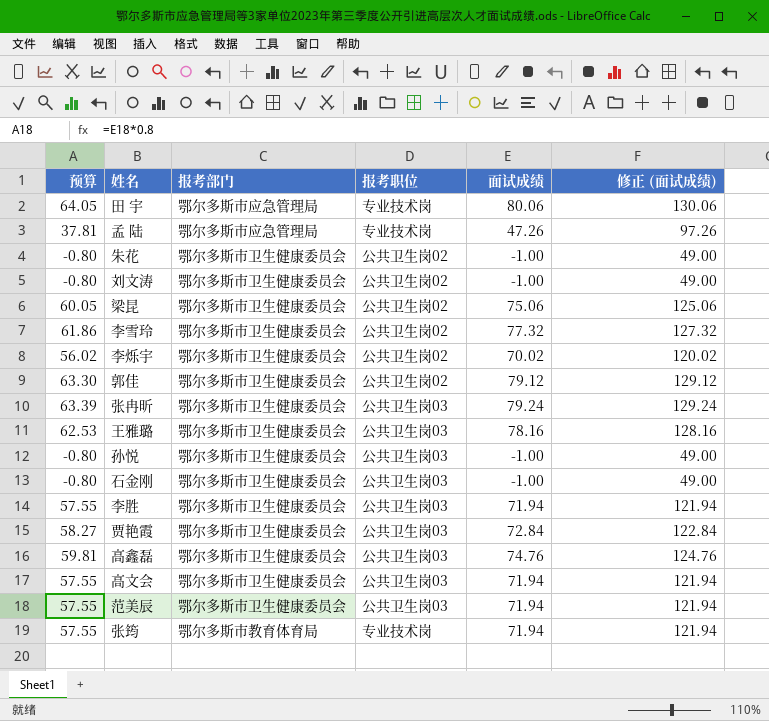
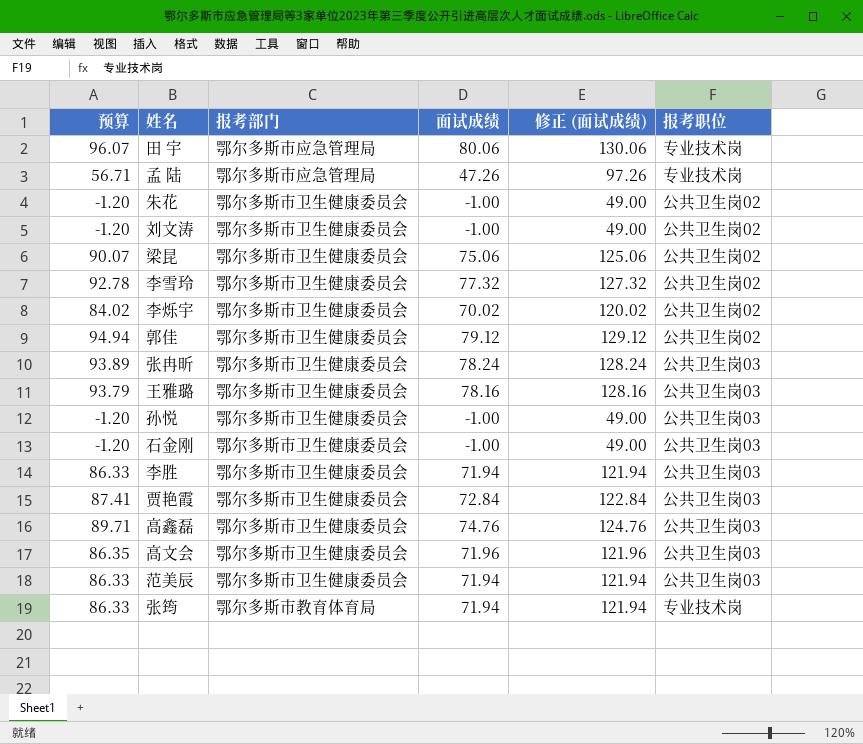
column 预算 | formula: [面试成绩] * 0.8 -> [面试成绩] * 1.2
column 报考职位 | position: 4 -> 6
张冉昕 | 面试成绩: 79.24 -> 78.24
张冉昕 | 修正 (面试成绩): 129.24 -> 128.24
高文会 | 面试成绩: 71.94 -> 71.96
高文会 | 修正 (面试成绩): 121.94 -> 121.96

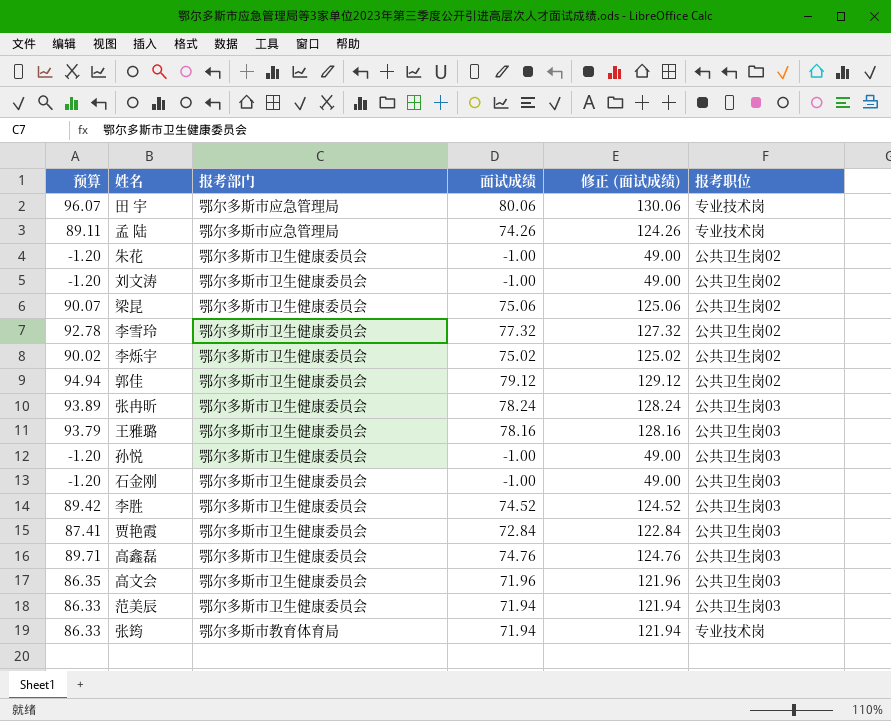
孟 陆 | 预算: 56.71 -> 89.11
孟 陆 | 面试成绩: 47.26 -> 74.26
孟 陆 | 修正 (面试成绩): 97.26 -> 124.26
李烁宇 | 预算: 84.02 -> 90.02
李烁宇 | 面试成绩: 70.02 -> 75.02
李烁宇 | 修正 (面试成绩): 120.02 -> 125.02
李胜 | 预算: 86.33 -> 89.42
李胜 | 面试成绩: 71.94 -> 74.52
李胜 | 修正 (面试成绩): 121.94 -> 124.52

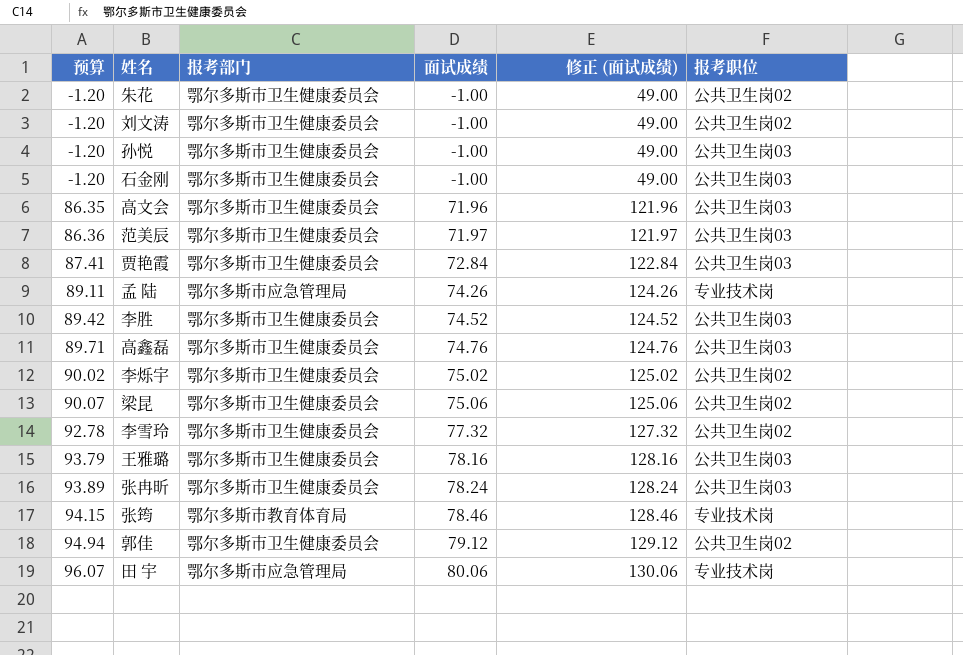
row order: none -> 预算 ascending
范美辰 | 预算: 86.33 -> 86.36
范美辰 | 面试成绩: 71.94 -> 71.97
范美辰 | 修正 (面试成绩): 121.94 -> 121.97
张筠 | 预算: 86.33 -> 94.15
张筠 | 面试成绩: 71.94 -> 78.46
张筠 | 修正 (面试成绩): 121.94 -> 128.46

